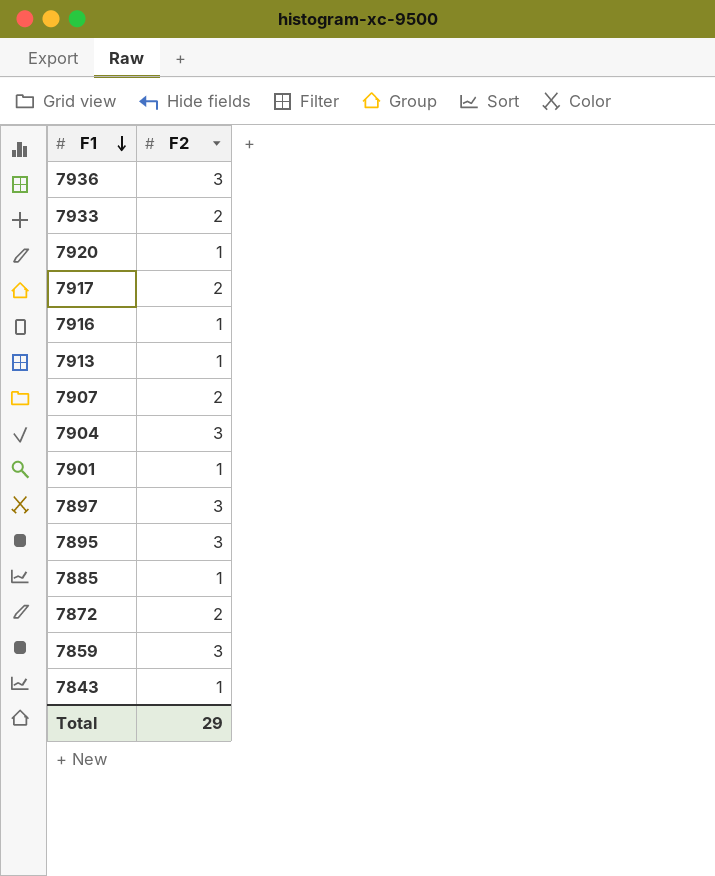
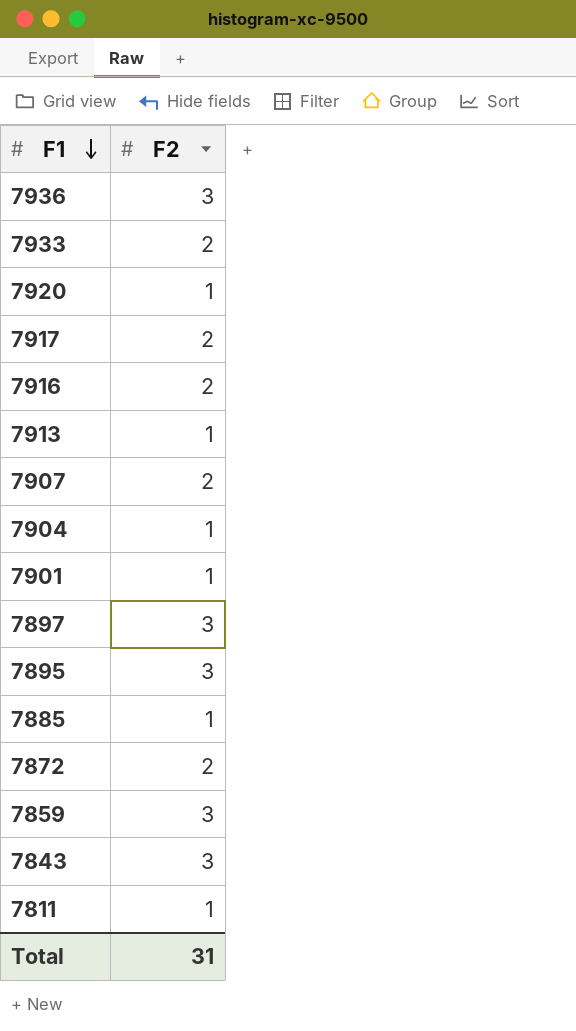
7916 | F2: 1 -> 2
7904 | F2: 3 -> 1
7843 | F2: 1 -> 3
row 7811: none -> 1
Total | F2: 29 -> 31

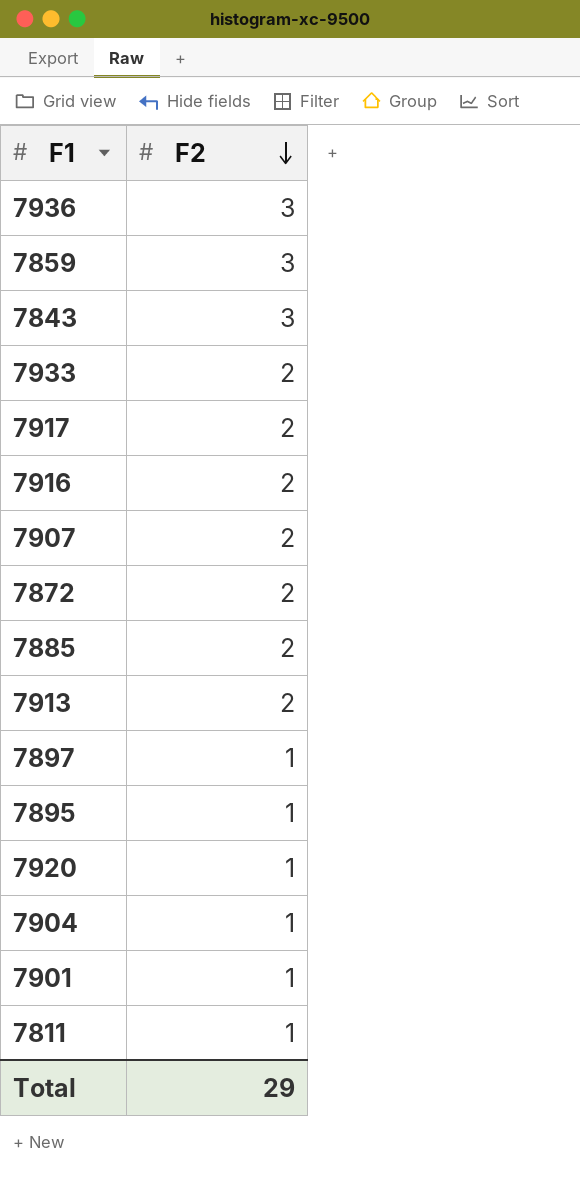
row order: F1 descending -> F2 descending
7885 | F2: 1 -> 2
7913 | F2: 1 -> 2
7897 | F2: 3 -> 1
7895 | F2: 3 -> 1
Total | F2: 31 -> 29

